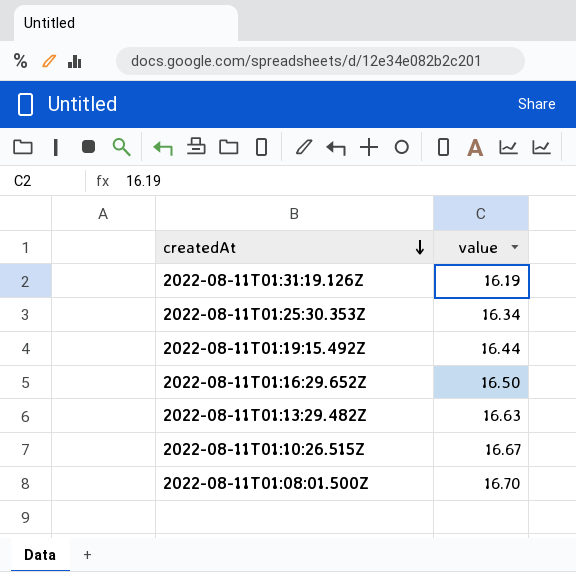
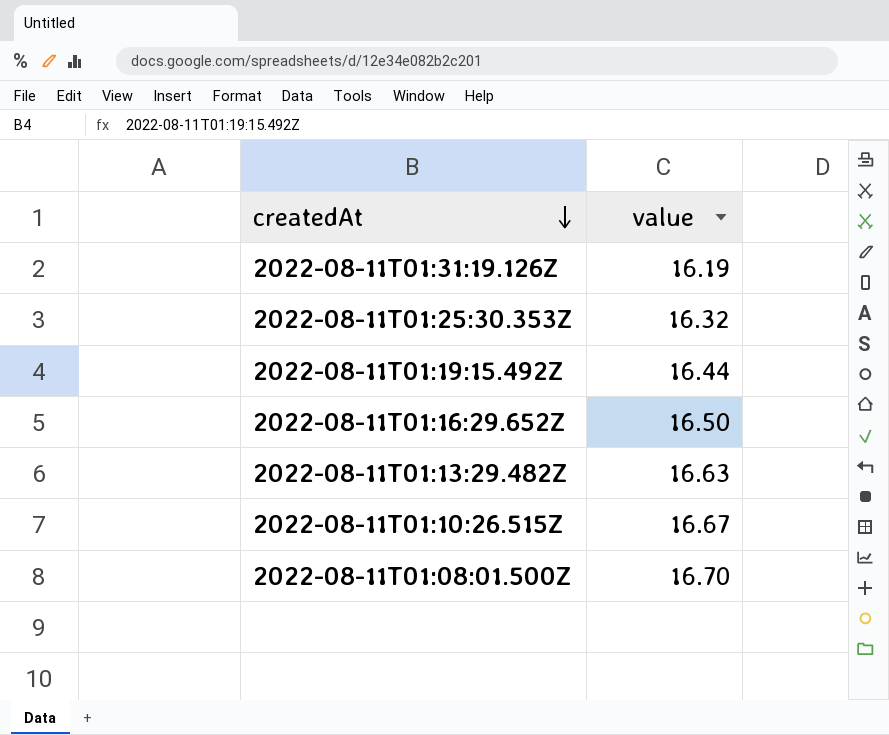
2022-08-11T01:25:30.353Z | value: 16.34 -> 16.32

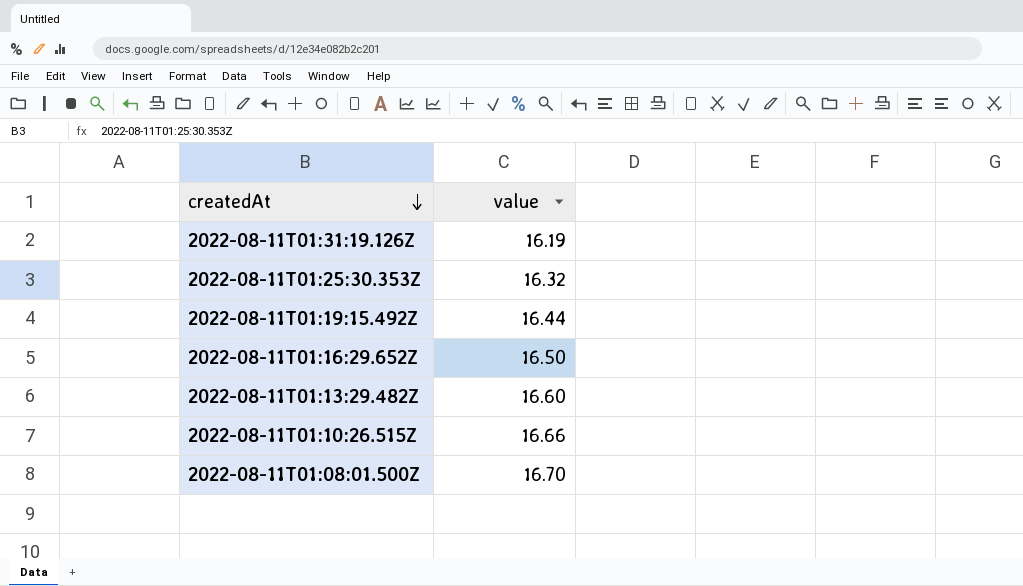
2022-08-11T01:13:29.482Z | value: 16.63 -> 16.60
2022-08-11T01:10:26.515Z | value: 16.67 -> 16.66

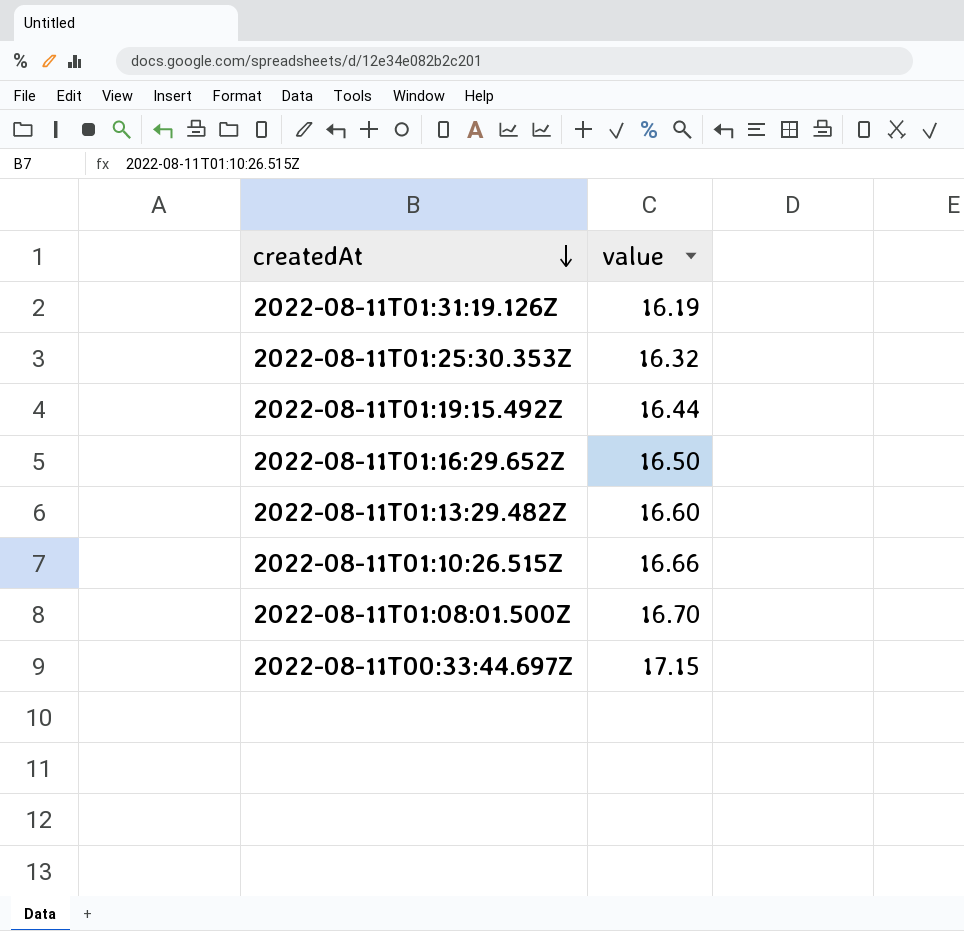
row 2022-08-11T00:33:44.697Z: none -> 17.15

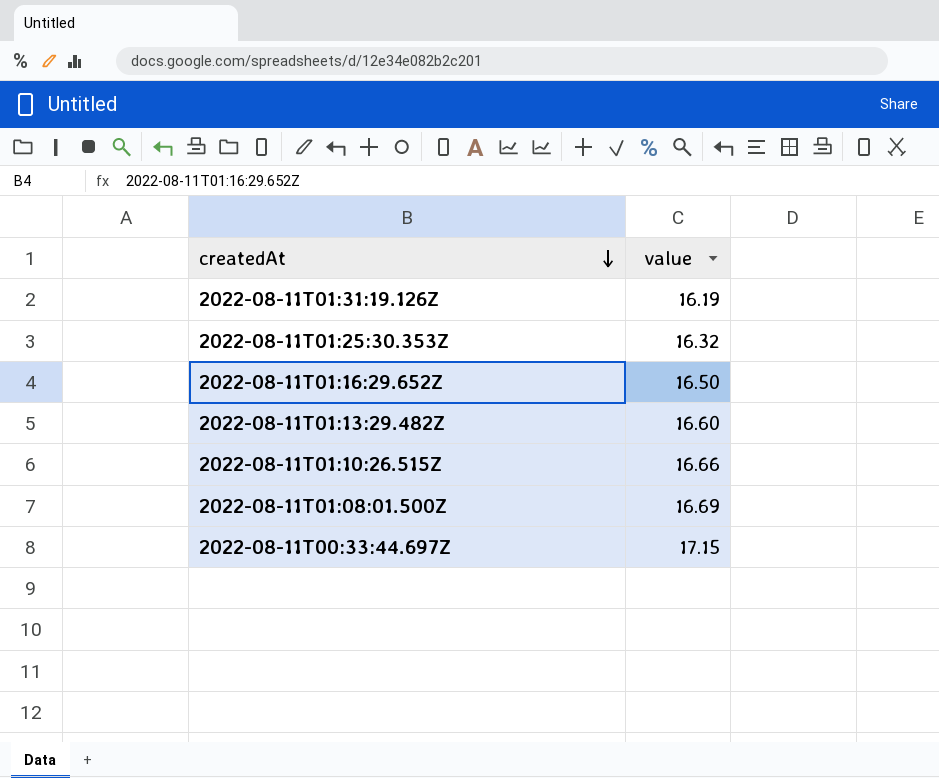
row 2022-08-11T01:19:15.492Z: 16.44 -> none
2022-08-11T01:08:01.500Z | value: 16.70 -> 16.69

